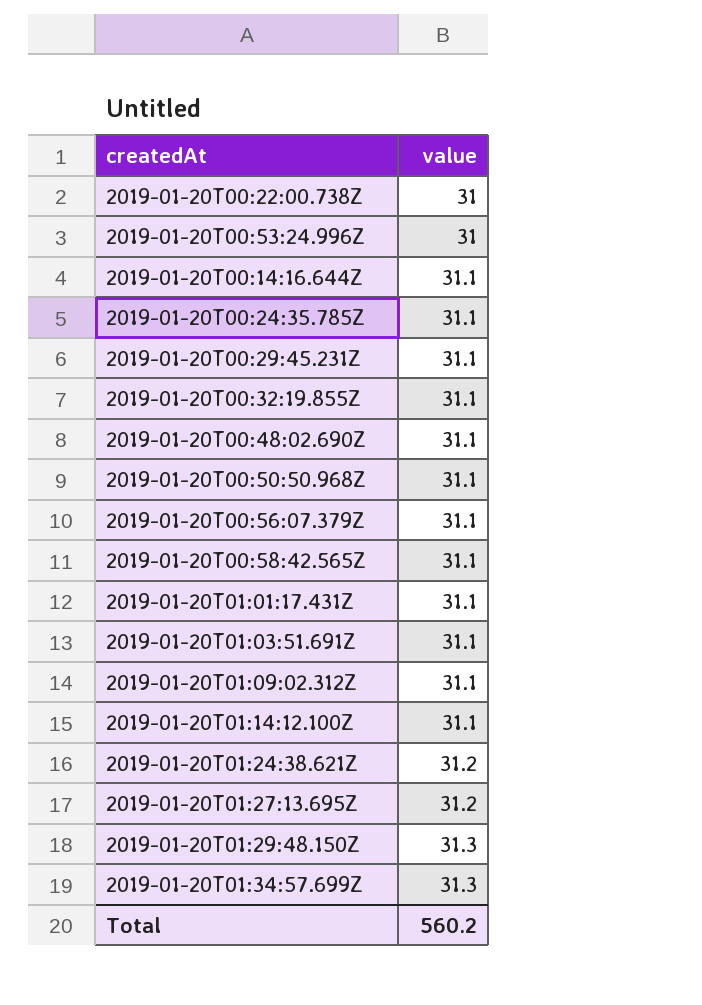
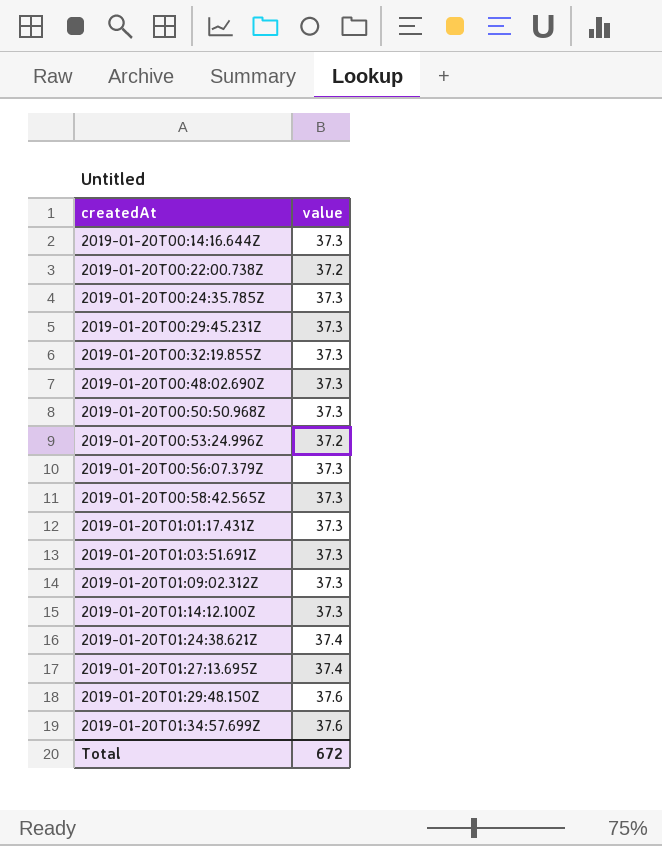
row order: value ascending -> createdAt ascending
2019-01-20T00:14:16.644Z | value: 31.1 -> 37.3
2019-01-20T00:22:00.738Z | value: 31 -> 37.2
2019-01-20T00:24:35.785Z | value: 31.1 -> 37.3
2019-01-20T00:29:45.231Z | value: 31.1 -> 37.3
2019-01-20T00:32:19.855Z | value: 31.1 -> 37.3
2019-01-20T00:48:02.690Z | value: 31.1 -> 37.3
2019-01-20T00:50:50.968Z | value: 31.1 -> 37.3
2019-01-20T00:53:24.996Z | value: 31 -> 37.2
2019-01-20T00:56:07.379Z | value: 31.1 -> 37.3
2019-01-20T00:58:42.565Z | value: 31.1 -> 37.3
2019-01-20T01:01:17.431Z | value: 31.1 -> 37.3
2019-01-20T01:03:51.691Z | value: 31.1 -> 37.3
2019-01-20T01:09:02.312Z | value: 31.1 -> 37.3
2019-01-20T01:14:12.100Z | value: 31.1 -> 37.3
2019-01-20T01:24:38.621Z | value: 31.2 -> 37.4
2019-01-20T01:27:13.695Z | value: 31.2 -> 37.4
2019-01-20T01:29:48.150Z | value: 31.3 -> 37.6
2019-01-20T01:34:57.699Z | value: 31.3 -> 37.6
Total | value: 560.2 -> 672

